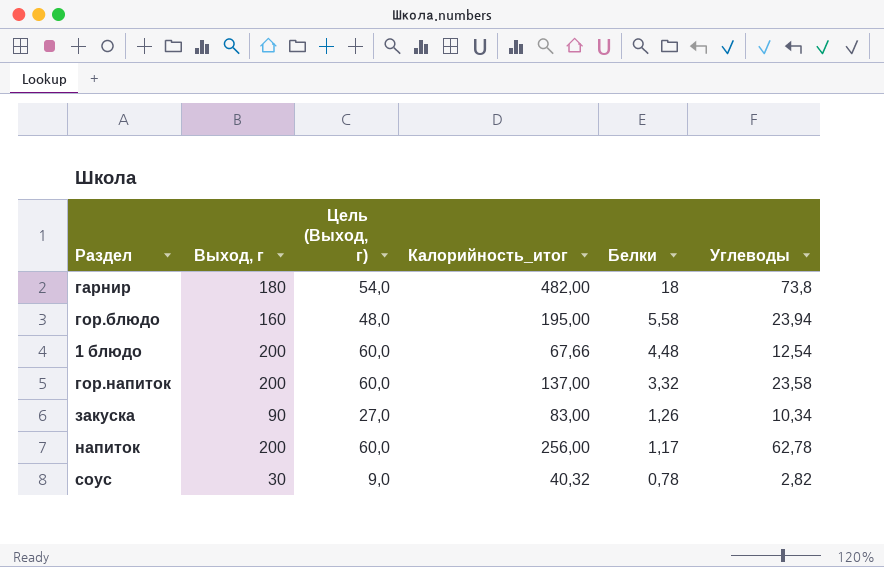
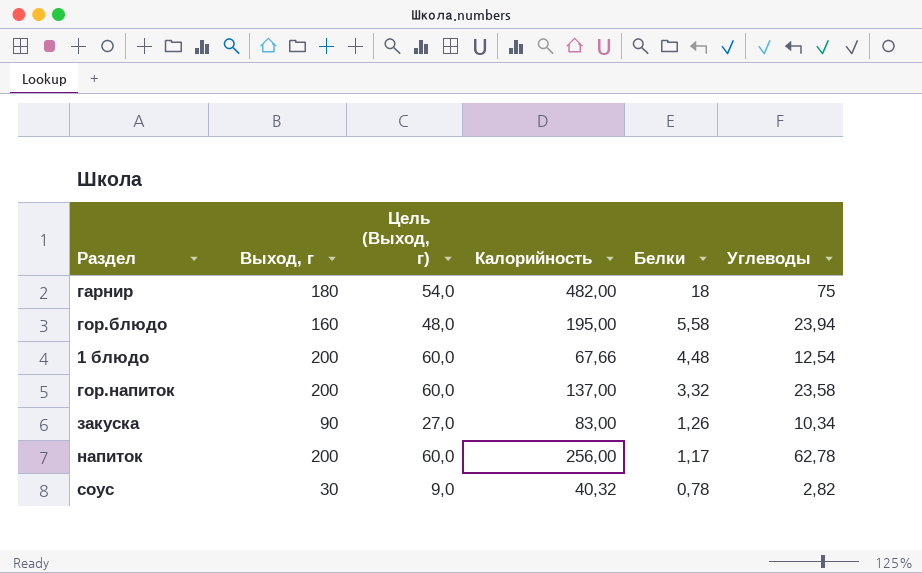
column name: Калорийность_итог -> Калорийность
гарнир | Углеводы: 73,8 -> 75

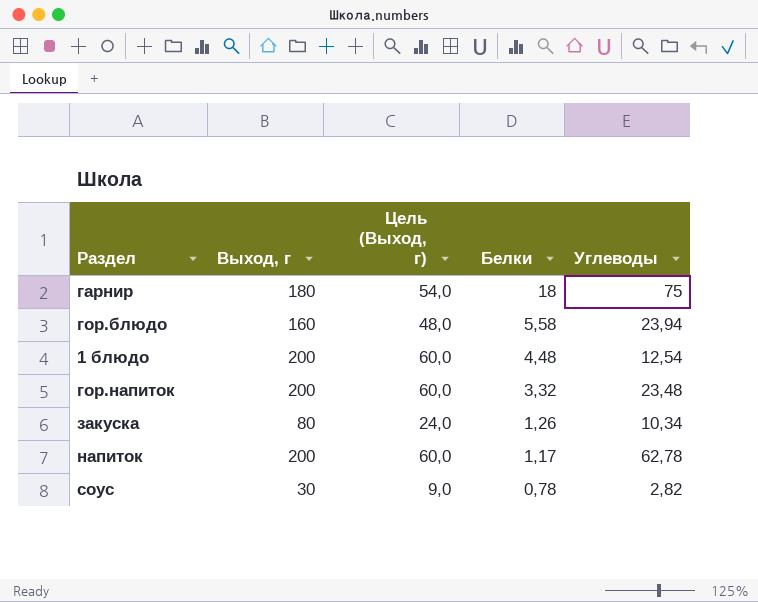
column Калорийность | position: 4 -> none
гор.напиток | Углеводы: 23,58 -> 23,48
закуска | Выход, г: 90 -> 80
закуска | Цель (Выход, г): 27,0 -> 24,0

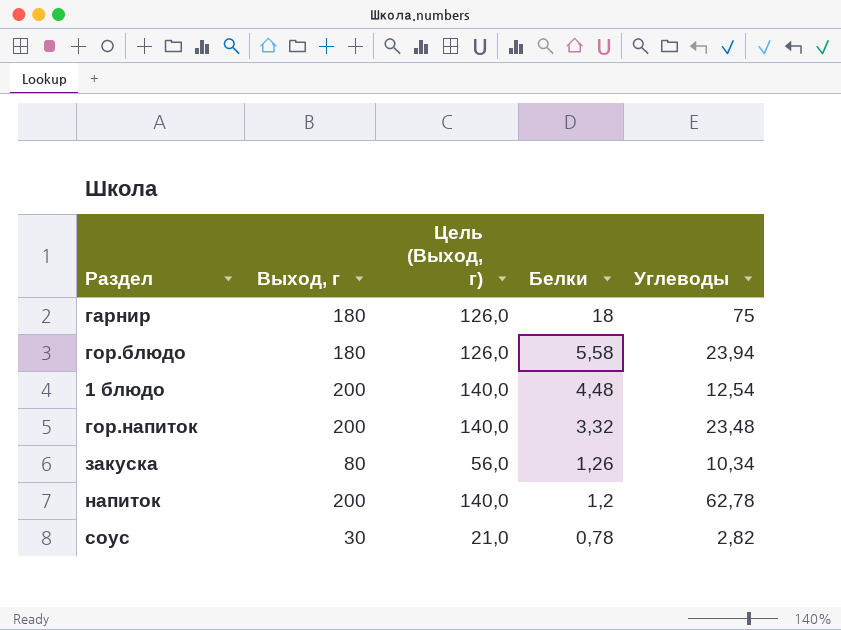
column Цель (Выход, г) | formula: [Выход, г] * 0,3 -> [Выход, г] * 0,7
гор.блюдо | Выход, г: 160 -> 180
напиток | Белки: 1,17 -> 1,2

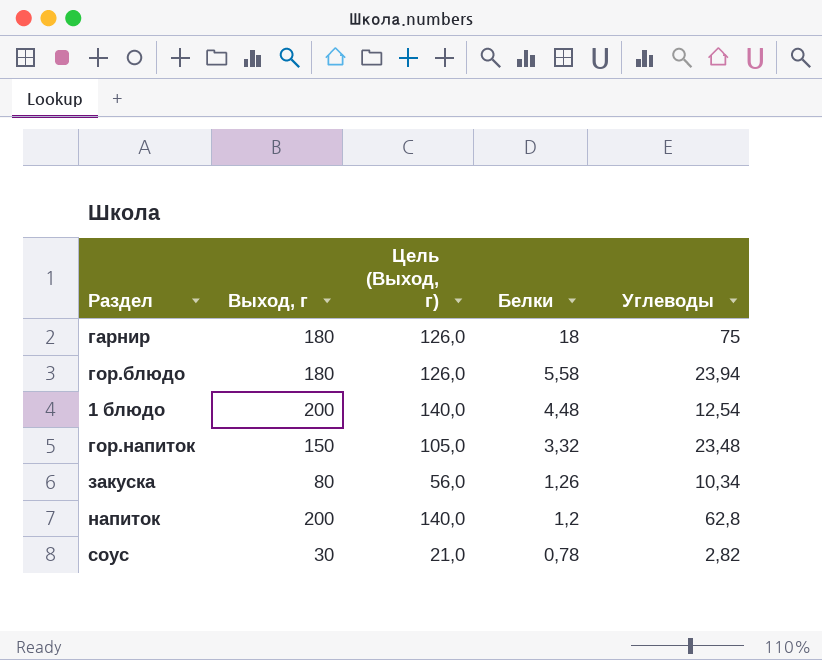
гор.напиток | Выход, г: 200 -> 150
гор.напиток | Цель (Выход, г): 140,0 -> 105,0
напиток | Углеводы: 62,78 -> 62,8

